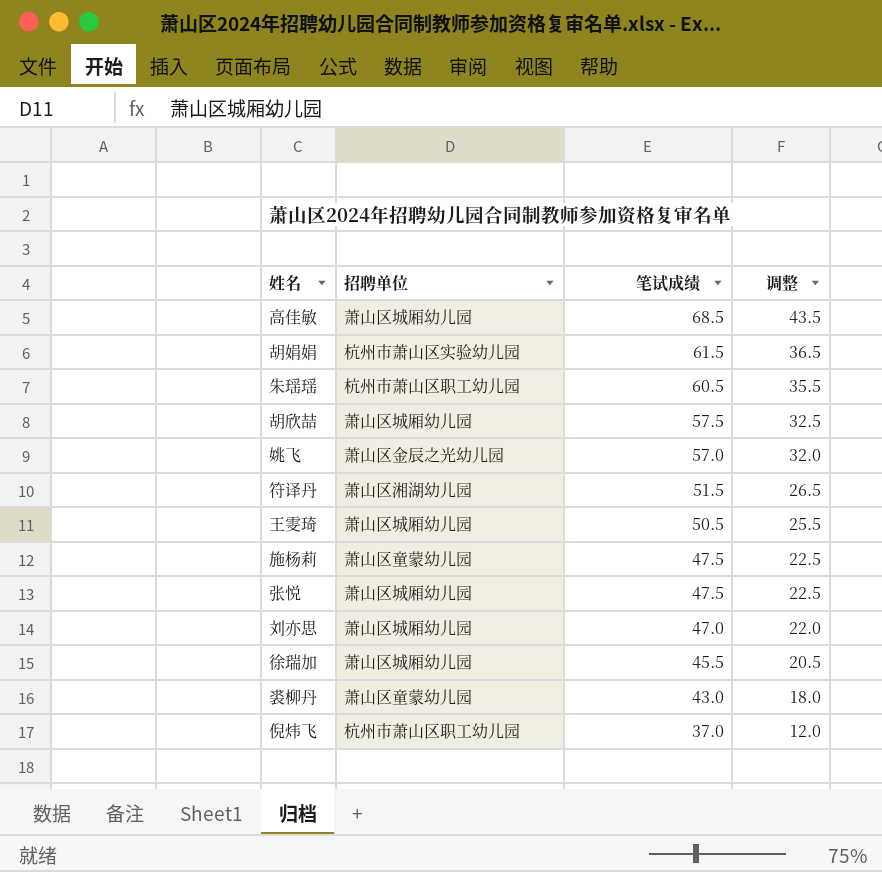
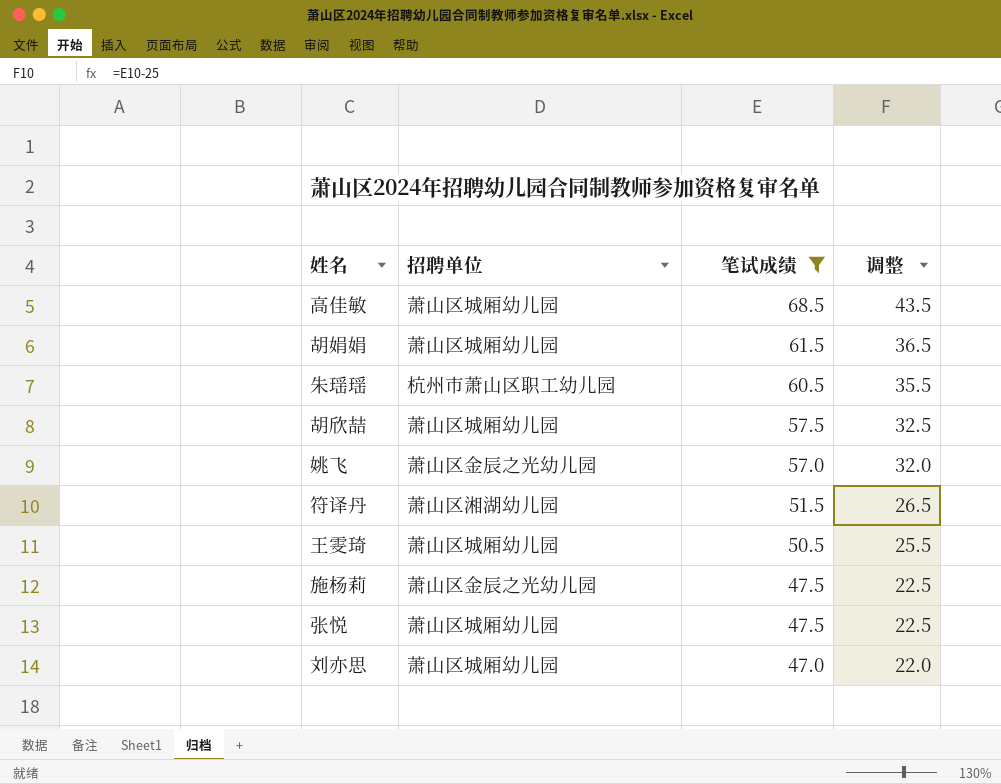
filter: none -> 笔试成绩 >= 47.0
胡娟娟 | 招聘单位: 杭州市萧山区实验幼儿园 -> 萧山区城厢幼儿园
施杨莉 | 招聘单位: 萧山区童蒙幼儿园 -> 萧山区金辰之光幼儿园

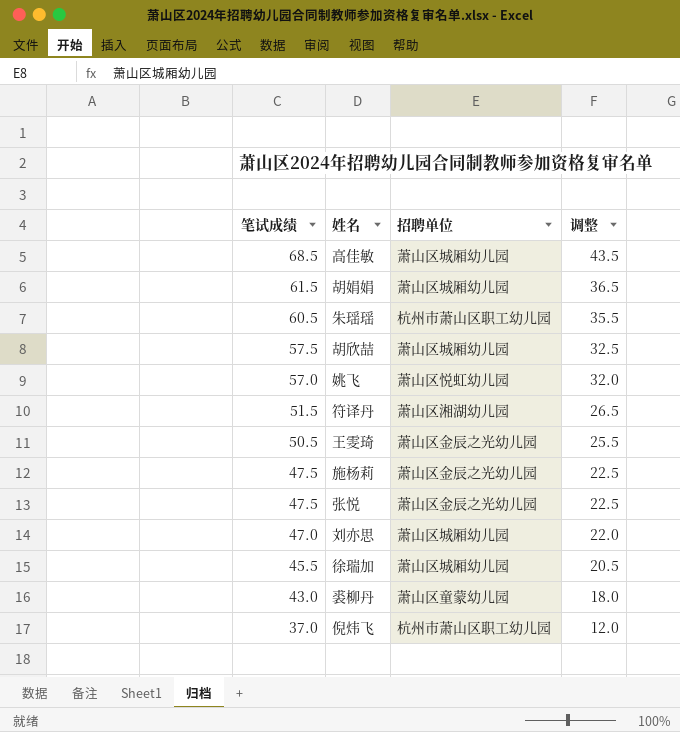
filter: 笔试成绩 >= 47.0 -> none
column 笔试成绩 | position: 3 -> 1
姚飞 | 招聘单位: 萧山区金辰之光幼儿园 -> 萧山区悦虹幼儿园
王雯琦 | 招聘单位: 萧山区城厢幼儿园 -> 萧山区金辰之光幼儿园
张悦 | 招聘单位: 萧山区城厢幼儿园 -> 萧山区金辰之光幼儿园

